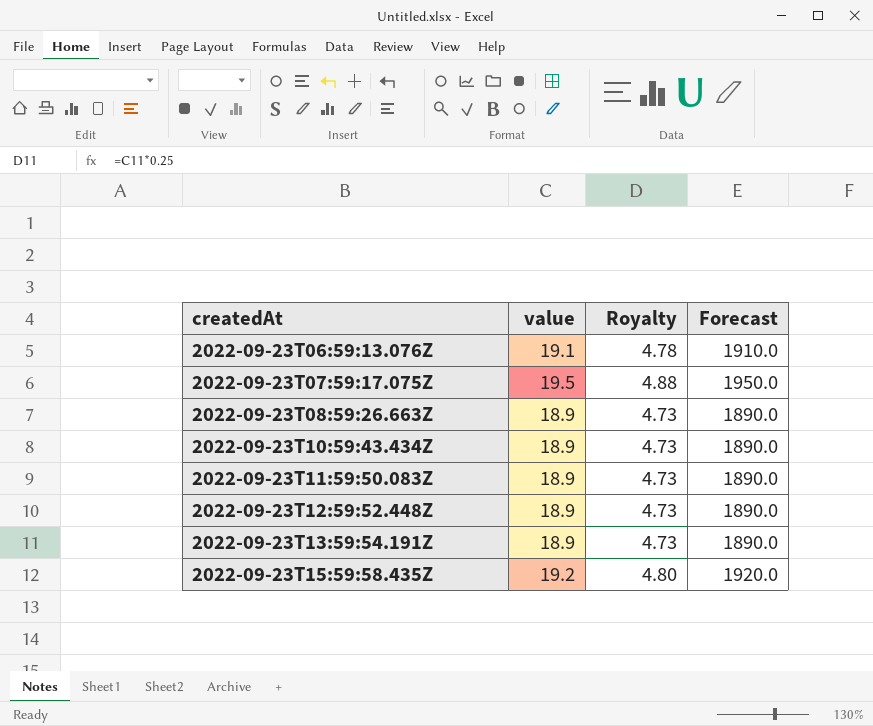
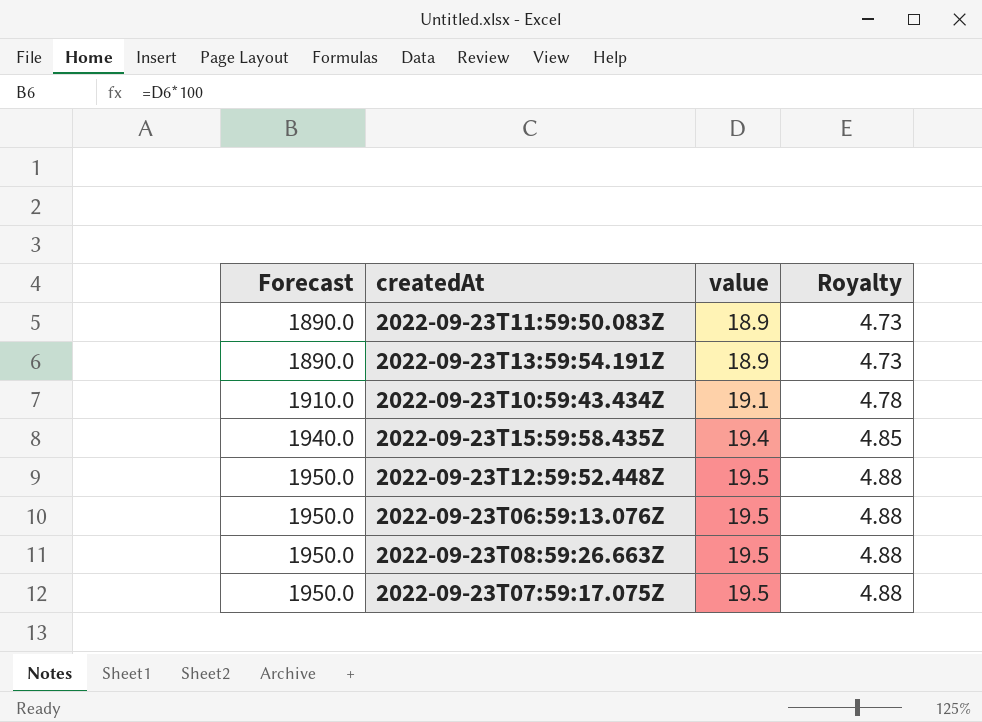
row order: createdAt ascending -> Forecast ascending
column Forecast | position: 4 -> 1
2022-09-23T10:59:43.434Z | Forecast: 1890.0 -> 1910.0
2022-09-23T10:59:43.434Z | value: 18.9 -> 19.1
2022-09-23T10:59:43.434Z | Royalty: 4.73 -> 4.78
2022-09-23T15:59:58.435Z | Forecast: 1920.0 -> 1940.0
2022-09-23T15:59:58.435Z | value: 19.2 -> 19.4
2022-09-23T15:59:58.435Z | Royalty: 4.80 -> 4.85
2022-09-23T12:59:52.448Z | Forecast: 1890.0 -> 1950.0
2022-09-23T12:59:52.448Z | value: 18.9 -> 19.5
2022-09-23T12:59:52.448Z | Royalty: 4.73 -> 4.88
2022-09-23T06:59:13.076Z | Forecast: 1910.0 -> 1950.0
2022-09-23T06:59:13.076Z | value: 19.1 -> 19.5
2022-09-23T06:59:13.076Z | Royalty: 4.78 -> 4.88
2022-09-23T08:59:26.663Z | Forecast: 1890.0 -> 1950.0
2022-09-23T08:59:26.663Z | value: 18.9 -> 19.5
2022-09-23T08:59:26.663Z | Royalty: 4.73 -> 4.88

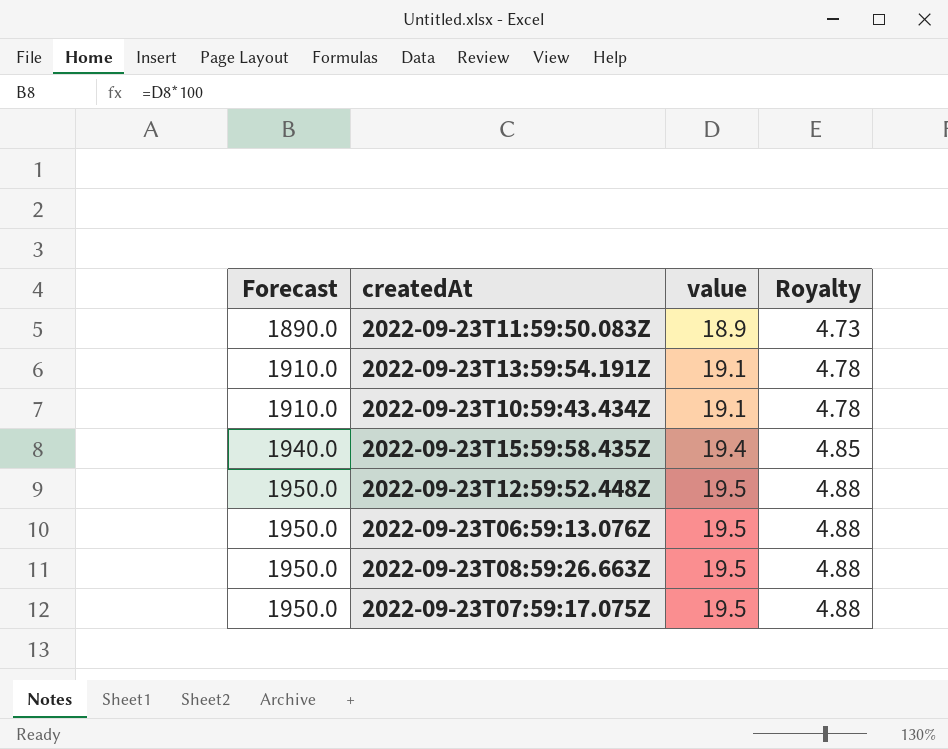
2022-09-23T13:59:54.191Z | Forecast: 1890.0 -> 1910.0
2022-09-23T13:59:54.191Z | value: 18.9 -> 19.1
2022-09-23T13:59:54.191Z | Royalty: 4.73 -> 4.78

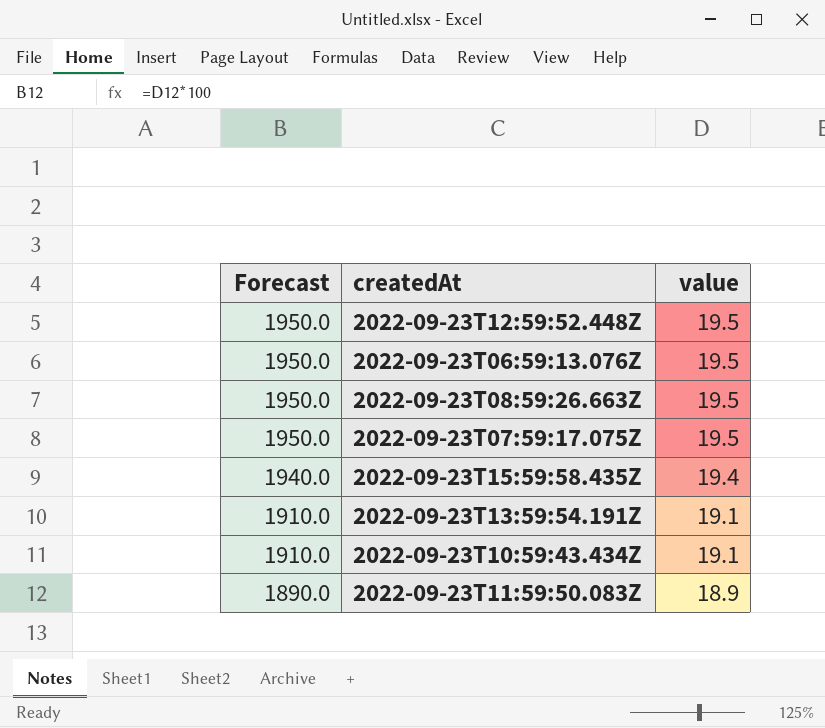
row order: Forecast ascending -> Forecast descending
column Royalty | formula: [value] * 0.25 -> none

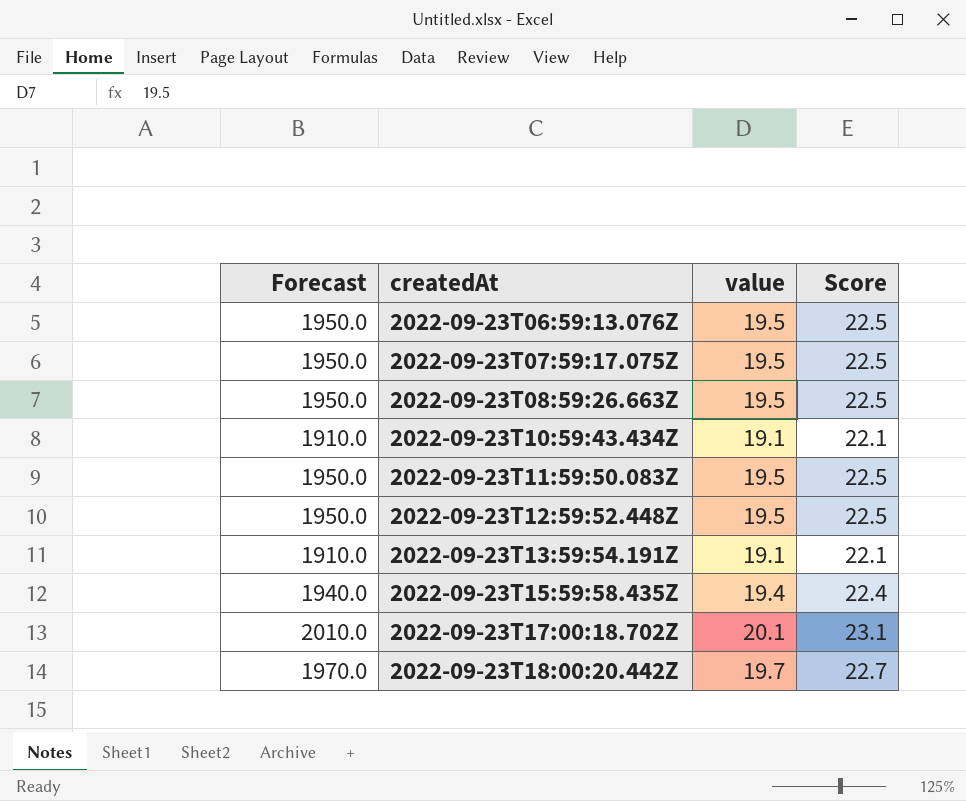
row order: Forecast descending -> createdAt ascending
column Score | formula: none -> [value] + 3
2022-09-23T11:59:50.083Z | Forecast: 1890.0 -> 1950.0
2022-09-23T11:59:50.083Z | value: 18.9 -> 19.5
row 2022-09-23T17:00:18.702Z: none -> 2010.0 | 20.1 | 23.1
row 2022-09-23T18:00:20.442Z: none -> 1970.0 | 19.7 | 22.7

